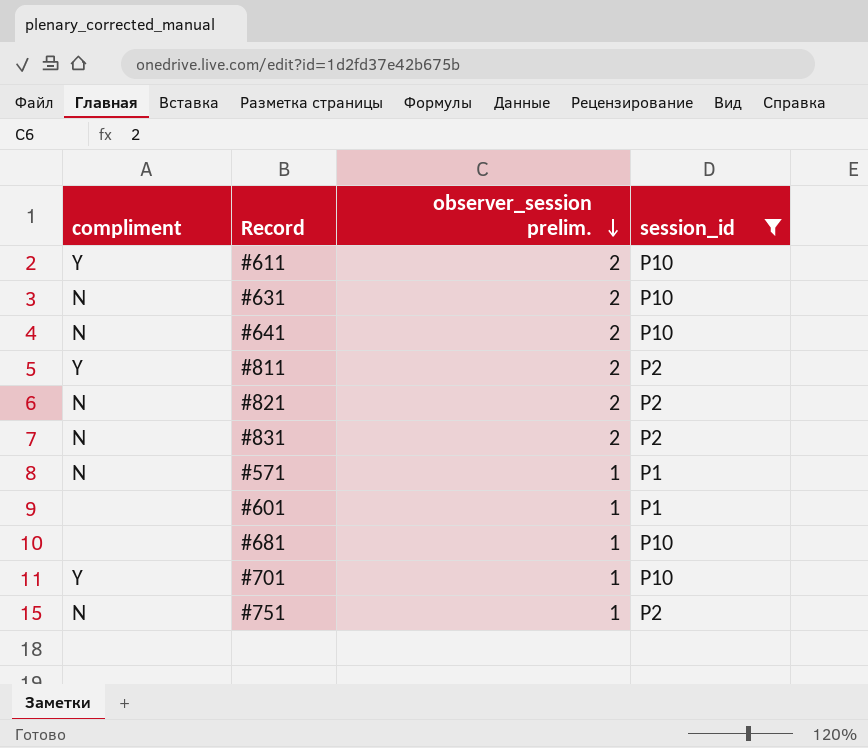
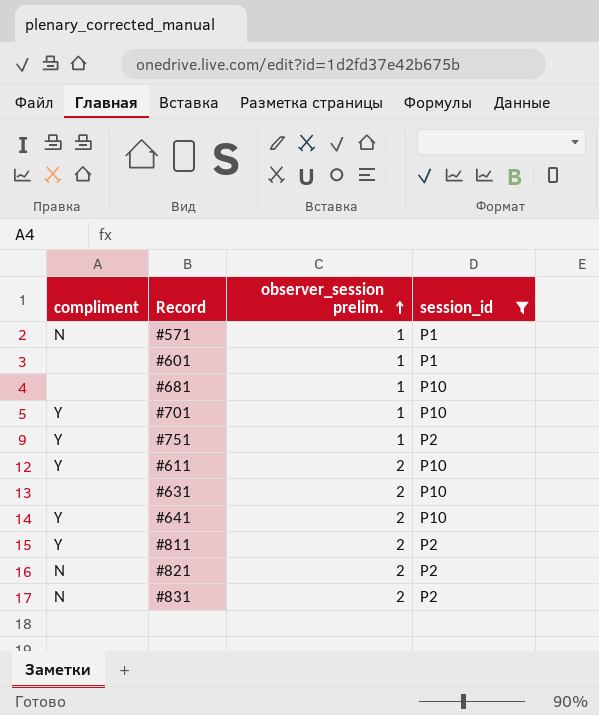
row order: observer_session prelim. descending -> observer_session prelim. ascending
#751 | compliment: N -> Y
#631 | compliment: N -> none
#641 | compliment: N -> Y

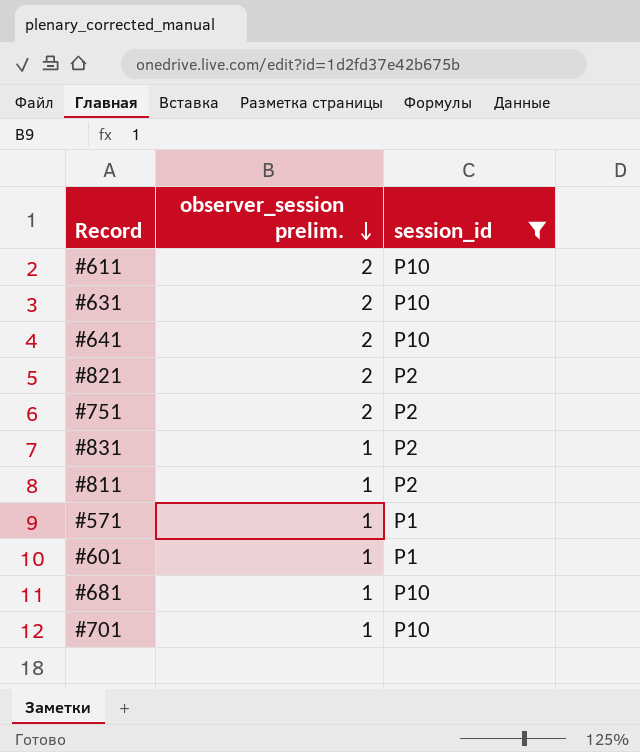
row order: observer_session prelim. ascending -> observer_session prelim. descending
column compliment | position: 1 -> none
#751 | observer_session prelim.: 1 -> 2
#831 | observer_session prelim.: 2 -> 1
#811 | observer_session prelim.: 2 -> 1

